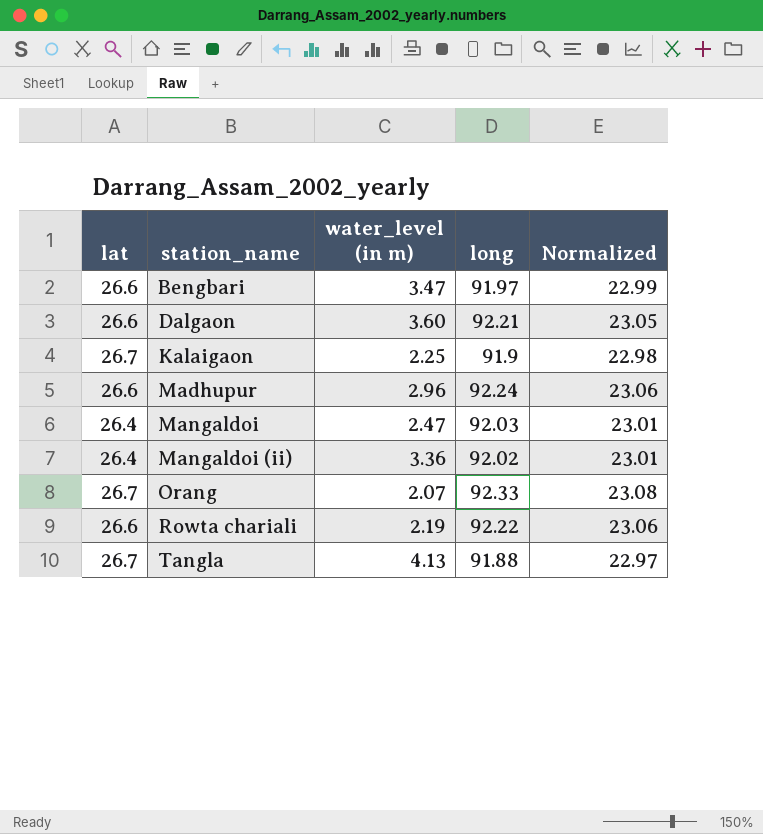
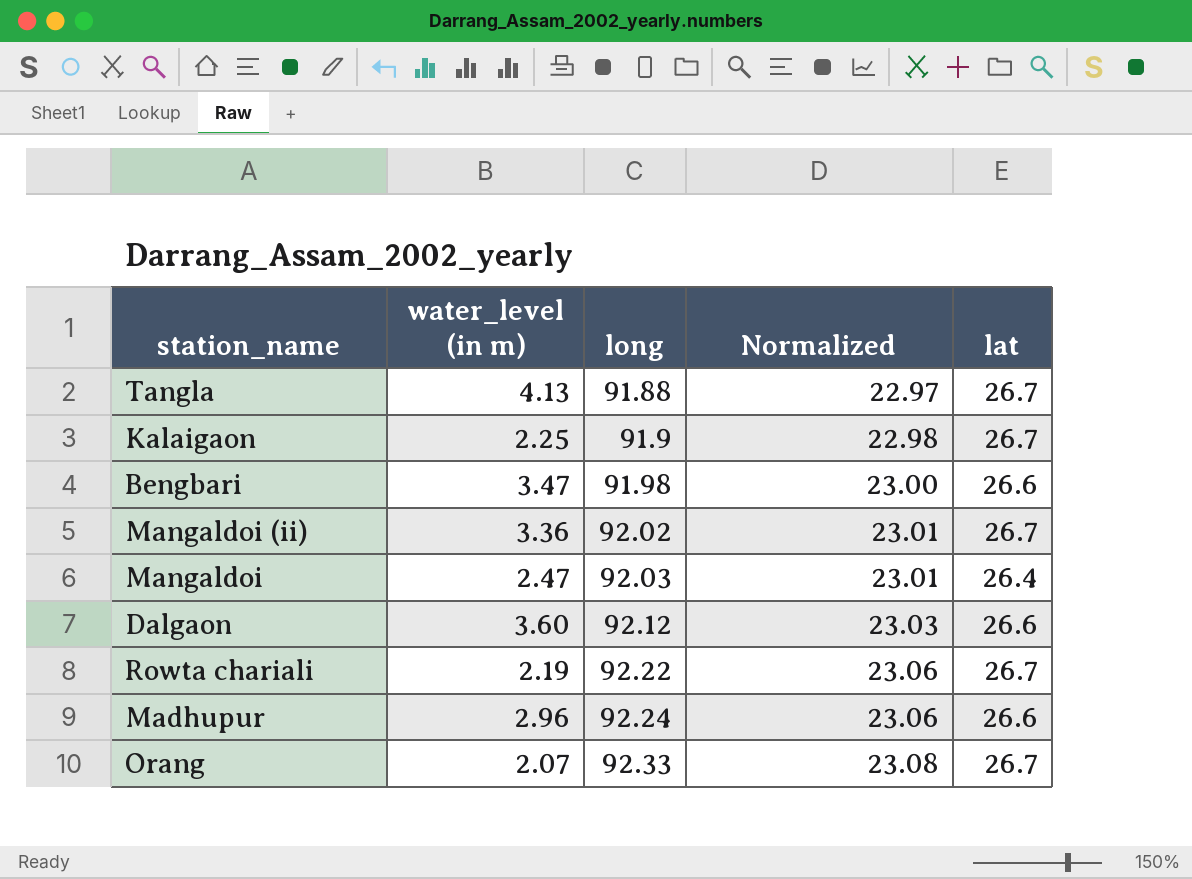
row order: station_name ascending -> long ascending
column lat | position: 1 -> 5
Bengbari | long: 91.97 -> 91.98
Bengbari | Normalized: 22.99 -> 23.00
Mangaldoi (ii) | lat: 26.4 -> 26.7
Dalgaon | long: 92.21 -> 92.12
Dalgaon | Normalized: 23.05 -> 23.03
Rowta chariali | lat: 26.6 -> 26.7

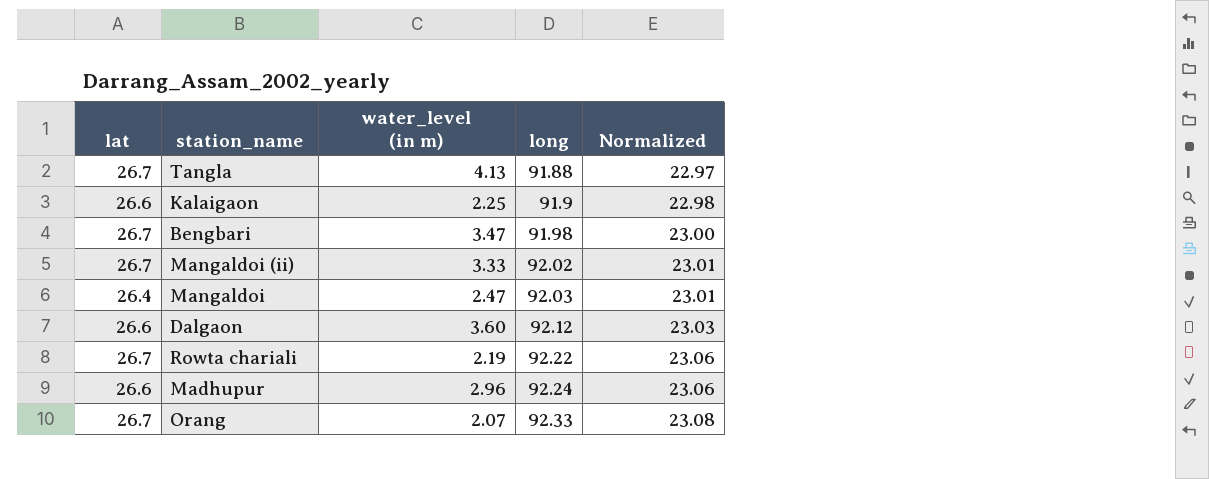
column lat | position: 5 -> 1
Kalaigaon | lat: 26.7 -> 26.6
Bengbari | lat: 26.6 -> 26.7
Mangaldoi (ii) | water_level (in m): 3.36 -> 3.33

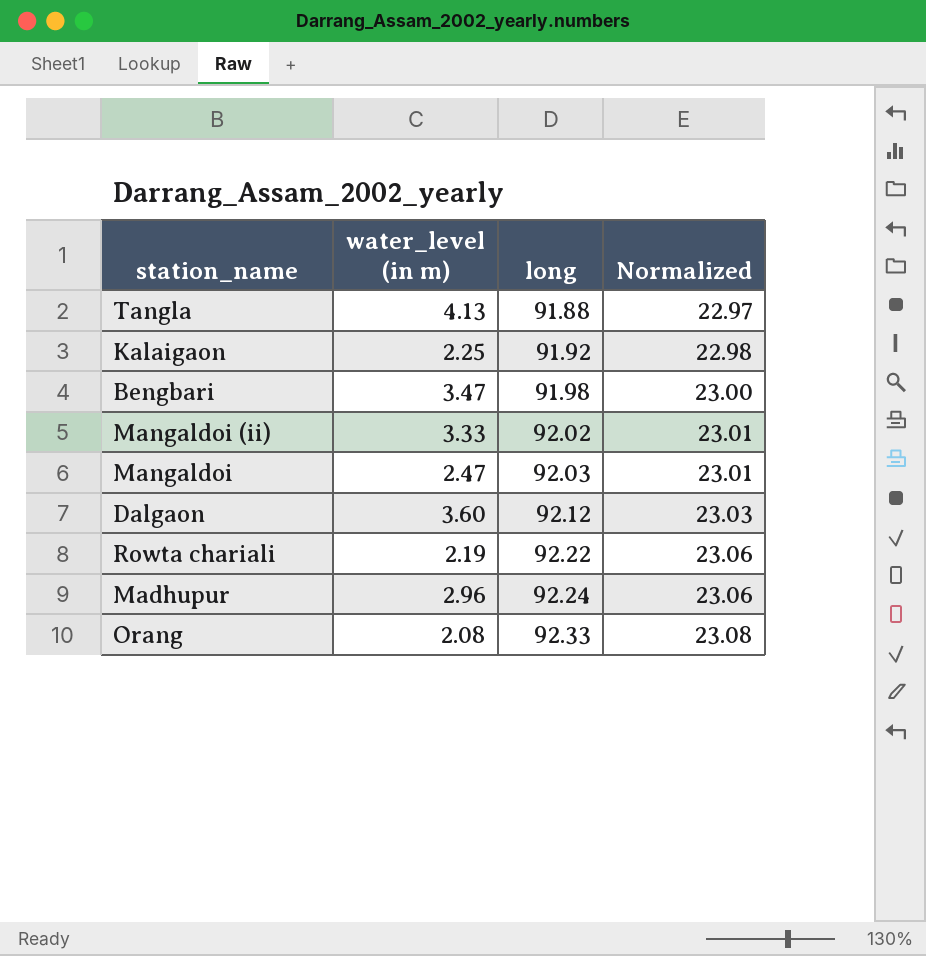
column lat | position: 1 -> none
Kalaigaon | long: 91.9 -> 91.92
Orang | water_level (in m): 2.07 -> 2.08

